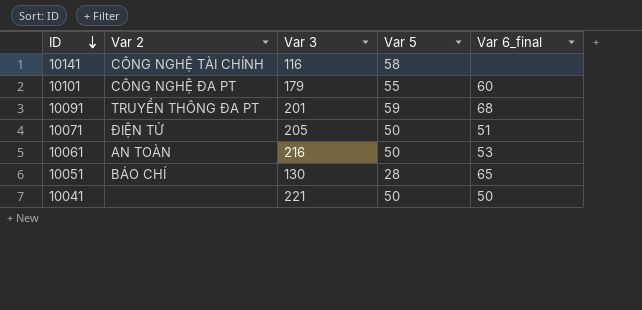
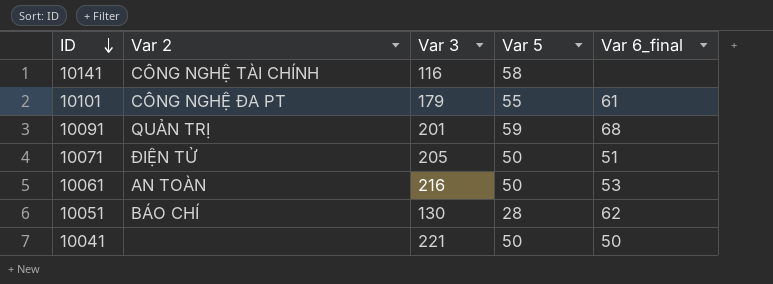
10101 | Var 6_final: 60 -> 61
10091 | Var 2: TRUYỀN THÔNG ĐA PT -> QUẢN TRỊ
10051 | Var 6_final: 65 -> 62

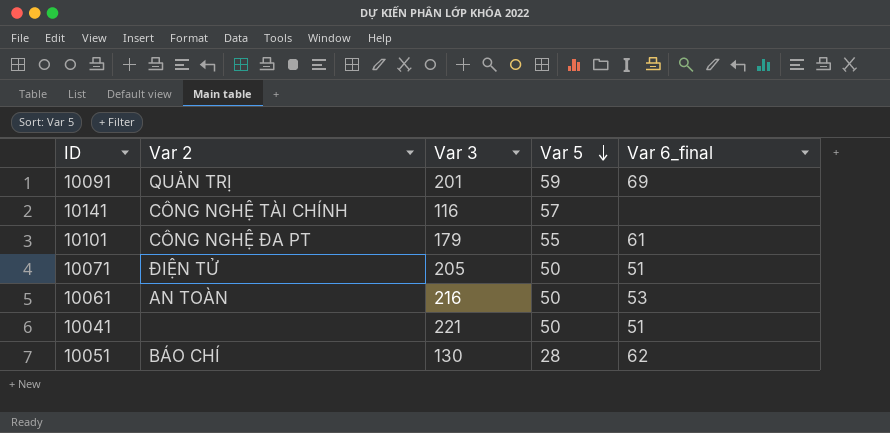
row order: ID descending -> Var 5 descending
10091 | Var 6_final: 68 -> 69
10141 | Var 5: 58 -> 57
10041 | Var 6_final: 50 -> 51

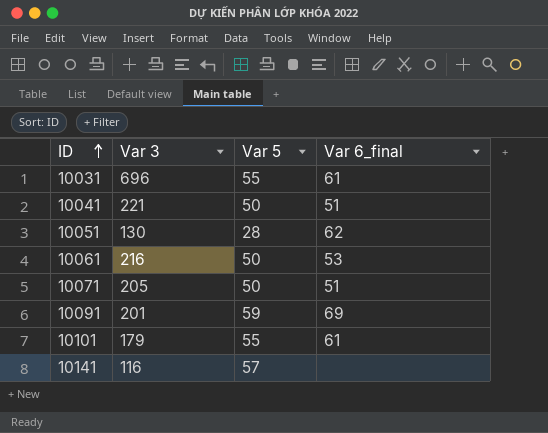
row order: Var 5 descending -> ID ascending
column Var 2 | position: 2 -> none
row 10031: none -> 696 | 55 | 61

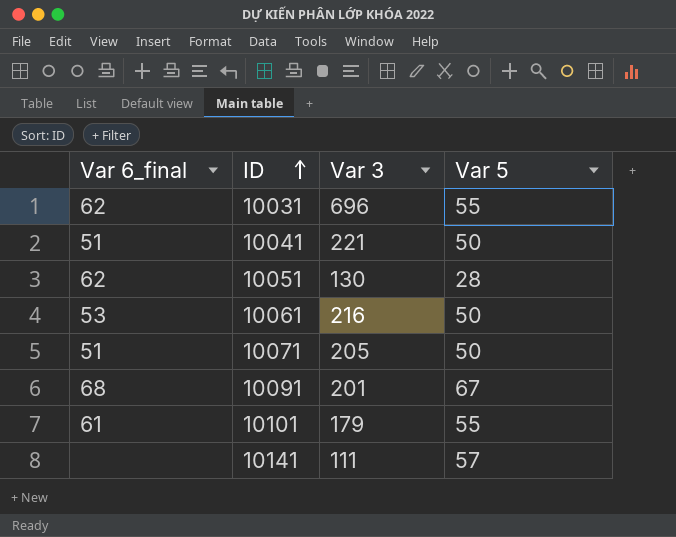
column Var 6_final | position: 4 -> 1
10031 | Var 6_final: 61 -> 62
10091 | Var 6_final: 69 -> 68
10091 | Var 5: 59 -> 67
10141 | Var 3: 116 -> 111

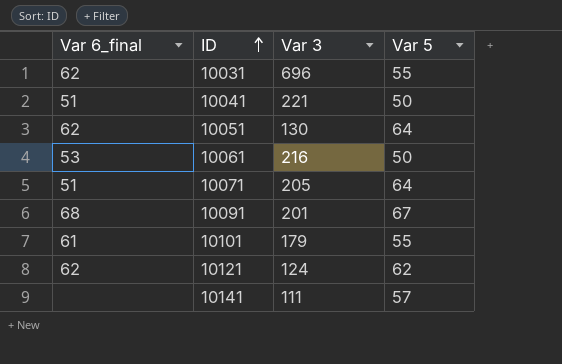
10051 | Var 5: 28 -> 64
10071 | Var 5: 50 -> 64
row 10121: none -> 62 | 124 | 62

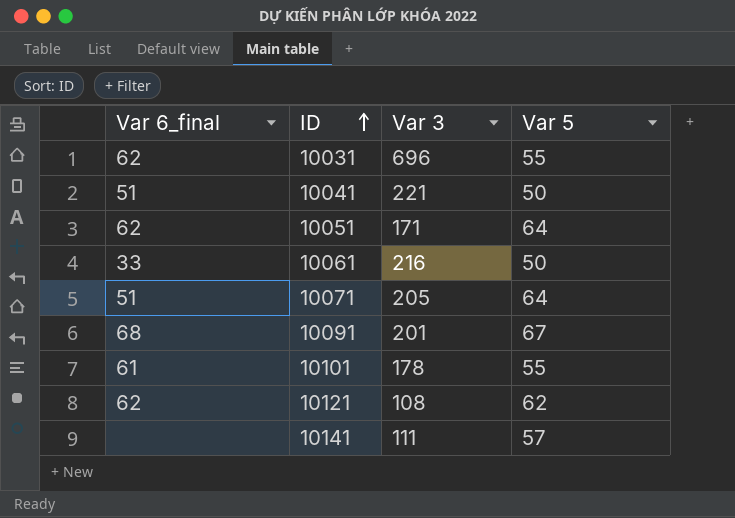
10051 | Var 3: 130 -> 171
10061 | Var 6_final: 53 -> 33
10101 | Var 3: 179 -> 178
10121 | Var 3: 124 -> 108

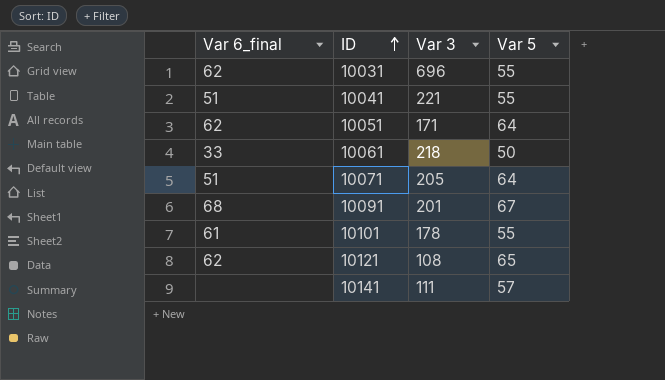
10041 | Var 5: 50 -> 55
10061 | Var 3: 216 -> 218
10121 | Var 5: 62 -> 65

